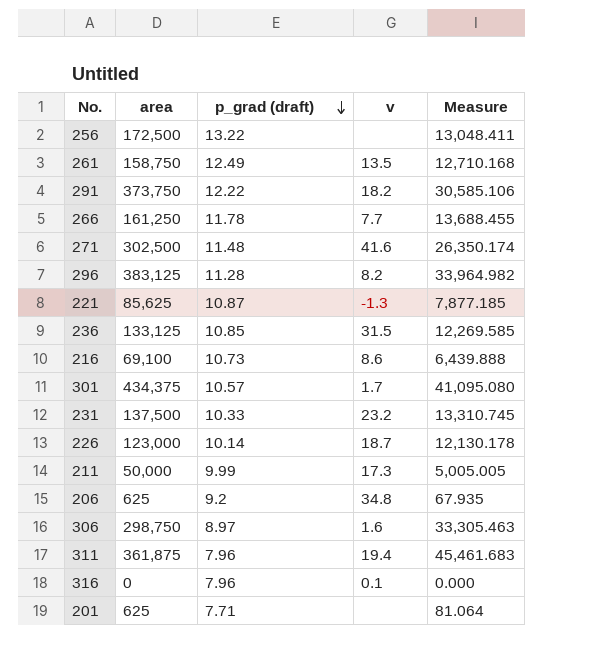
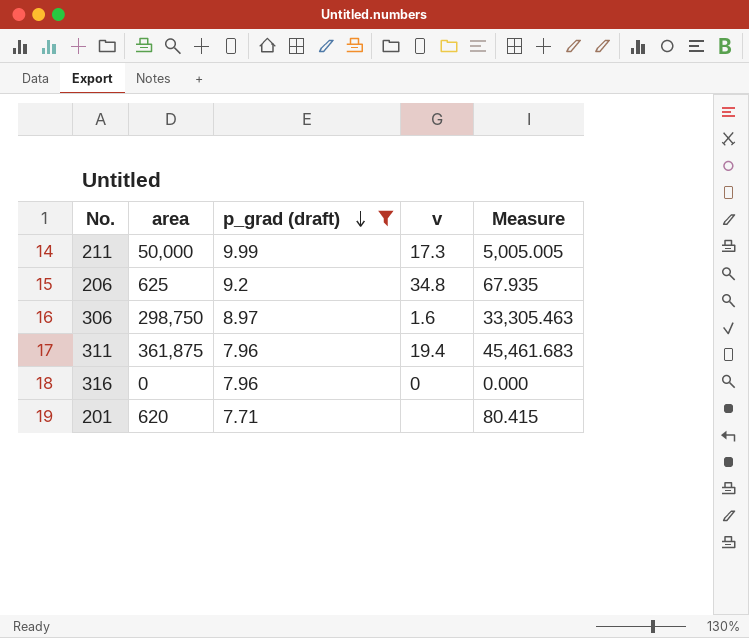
filter: none -> p_grad (draft) <= 9.99
316 | v: 0.1 -> 0
201 | area: 625 -> 620
201 | Measure: 81.064 -> 80.415

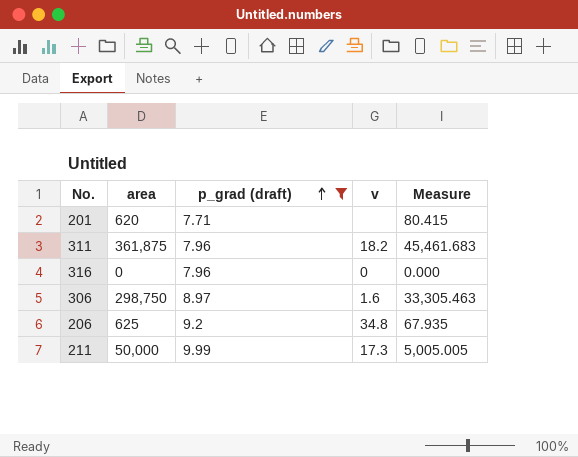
row order: p_grad (draft) descending -> p_grad (draft) ascending
311 | v: 19.4 -> 18.2

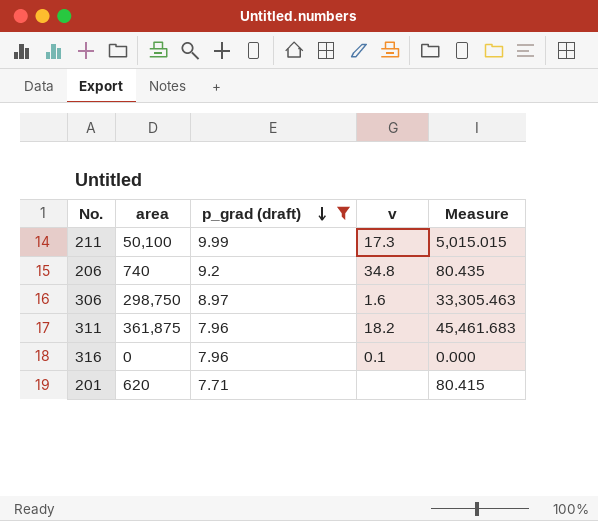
row order: p_grad (draft) ascending -> p_grad (draft) descending
211 | area: 50,000 -> 50,100
211 | Measure: 5,005.005 -> 5,015.015
206 | area: 625 -> 740
206 | Measure: 67.935 -> 80.435
316 | v: 0 -> 0.1

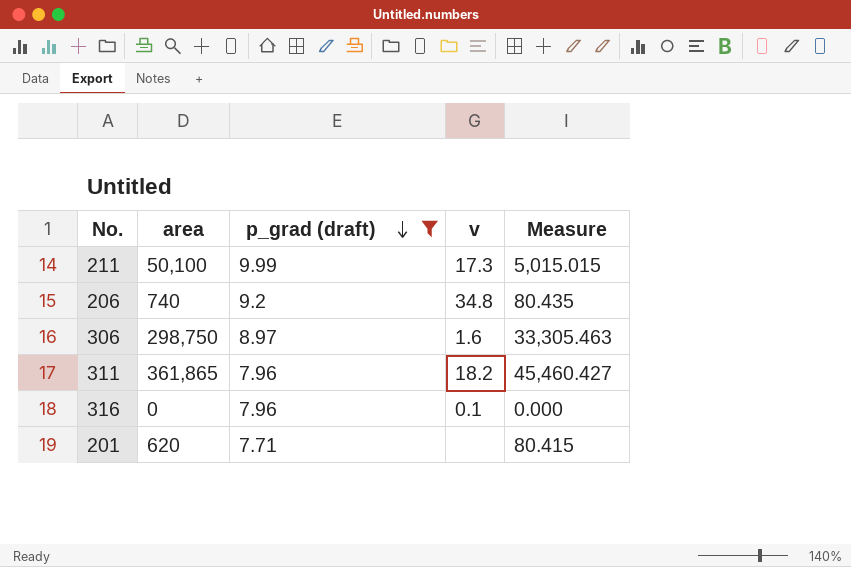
311 | area: 361,875 -> 361,865
311 | Measure: 45,461.683 -> 45,460.427

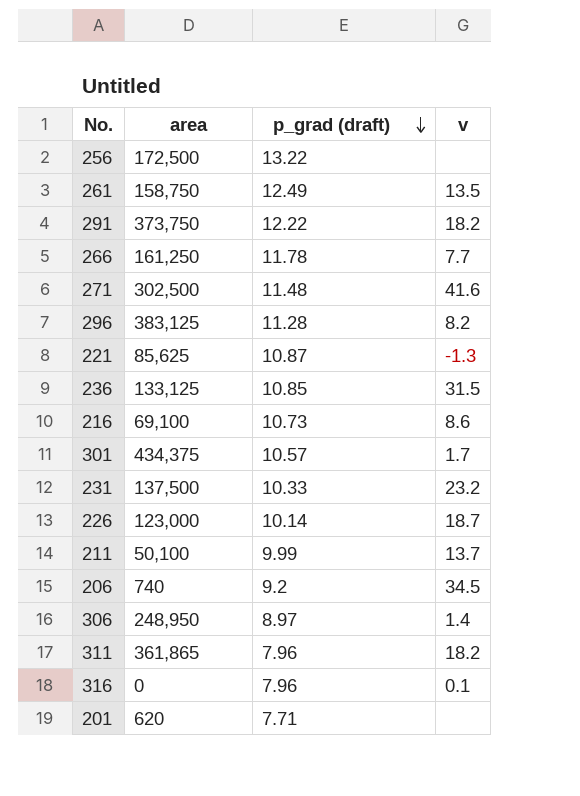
filter: p_grad (draft) <= 9.99 -> none
column Measure | formula: [area] / [p_grad (draft)] -> none
211 | v: 17.3 -> 13.7
206 | v: 34.8 -> 34.5
306 | area: 298,750 -> 248,950
306 | v: 1.6 -> 1.4

